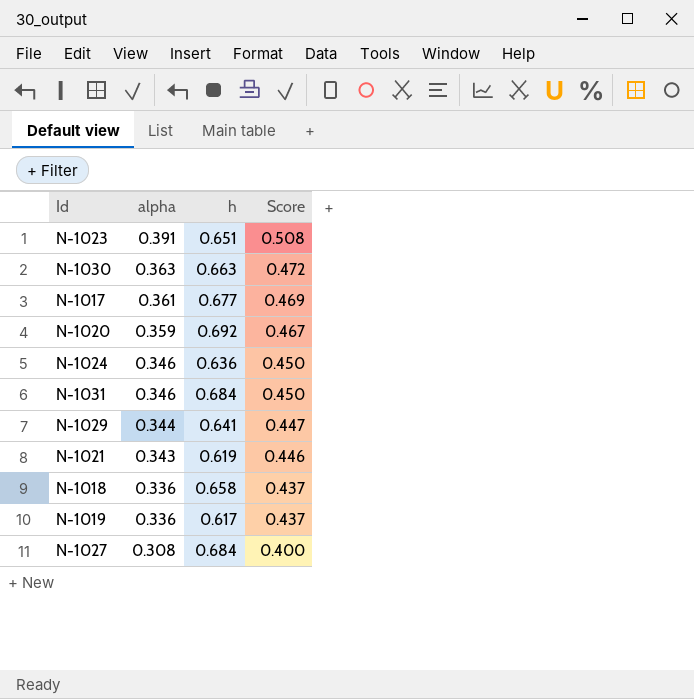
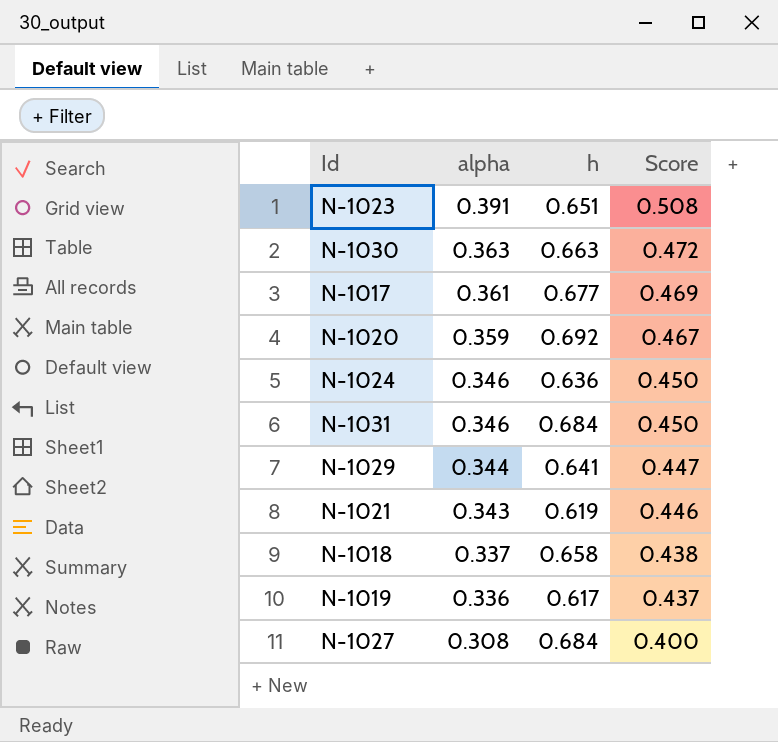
N-1018 | alpha: 0.336 -> 0.337
N-1018 | Score: 0.437 -> 0.438

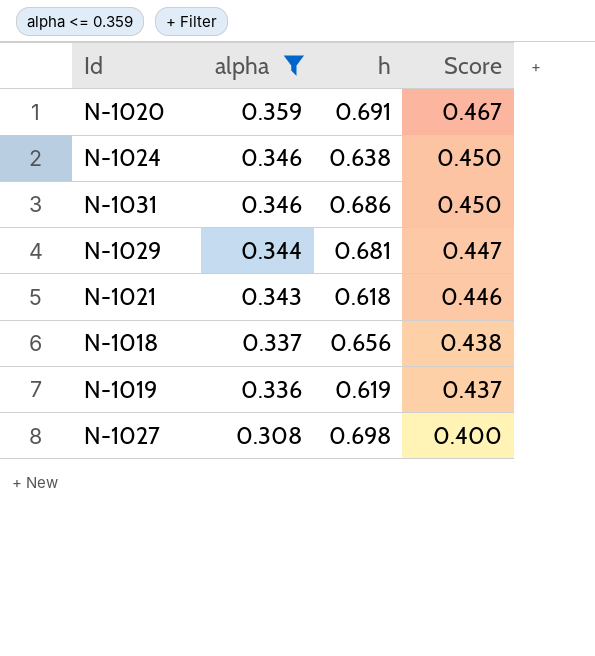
filter: none -> alpha <= 0.359
N-1020 | h: 0.692 -> 0.691
N-1024 | h: 0.636 -> 0.638
N-1031 | h: 0.684 -> 0.686
N-1029 | h: 0.641 -> 0.681
N-1021 | h: 0.619 -> 0.618
N-1018 | h: 0.658 -> 0.656
N-1019 | h: 0.617 -> 0.619
N-1027 | h: 0.684 -> 0.698

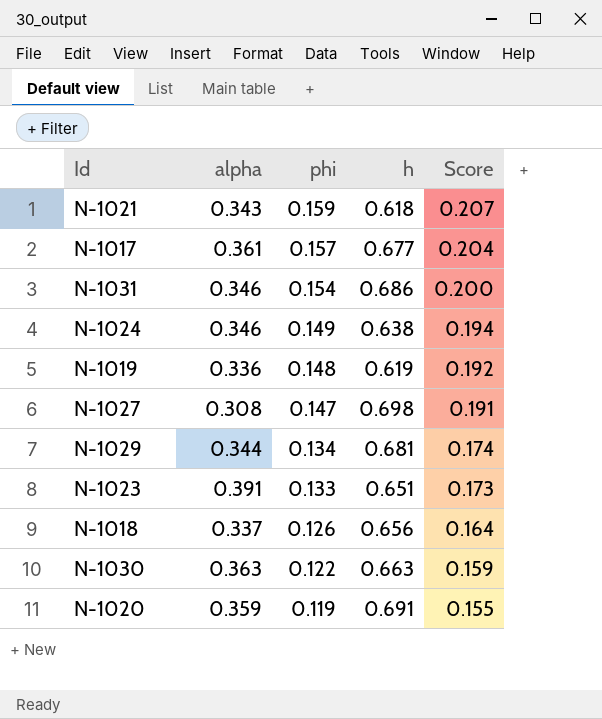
filter: alpha <= 0.359 -> none
row order: alpha descending -> phi descending
column phi | position: none -> 3
column Score | formula: [alpha] * 1.3 -> [phi] * 1.3

